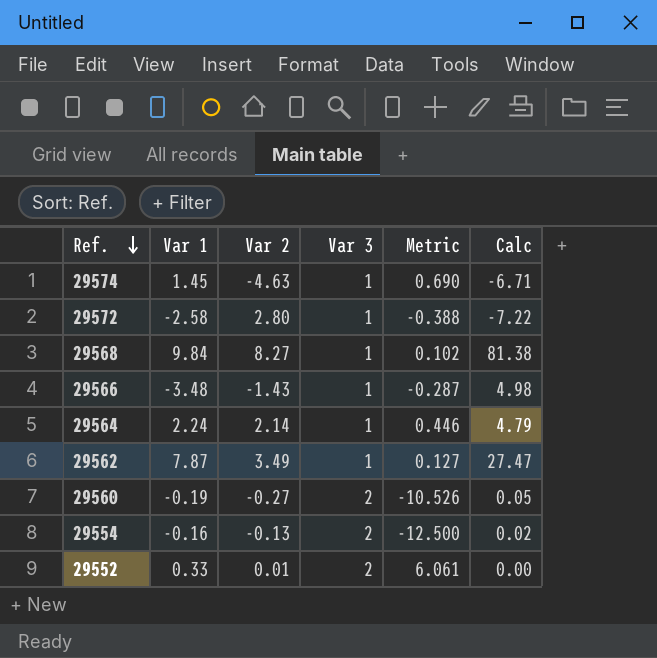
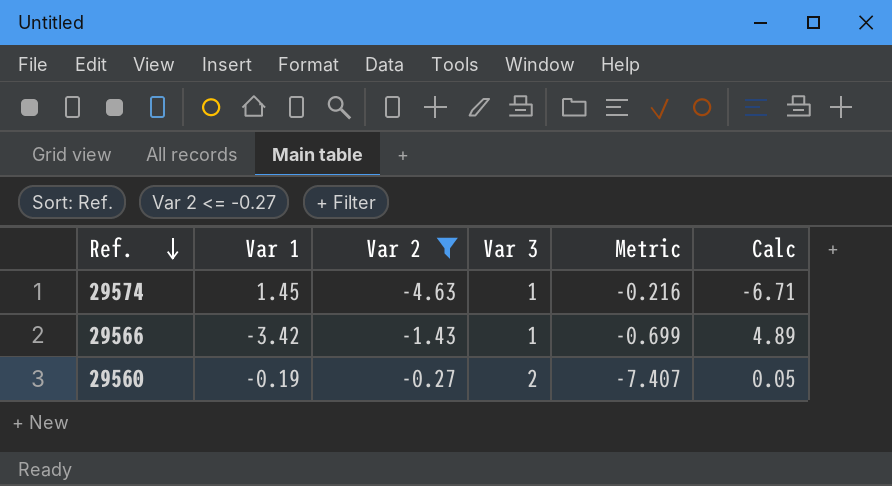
filter: none -> Var 2 <= -0.27
column Metric | formula: [Var 3] / [Var 1] -> [Var 3] / [Var 2]
29566 | Var 1: -3.48 -> -3.42
29566 | Calc: 4.98 -> 4.89

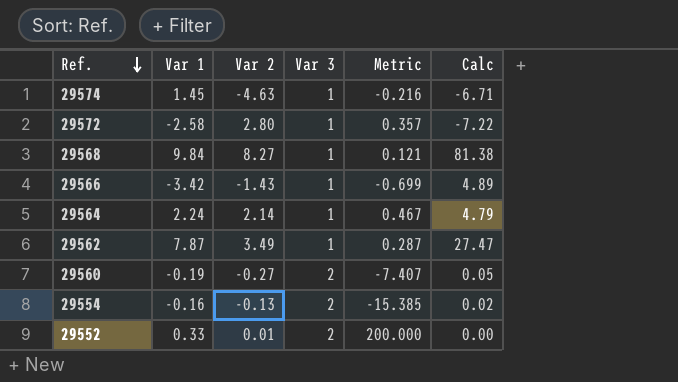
filter: Var 2 <= -0.27 -> none

